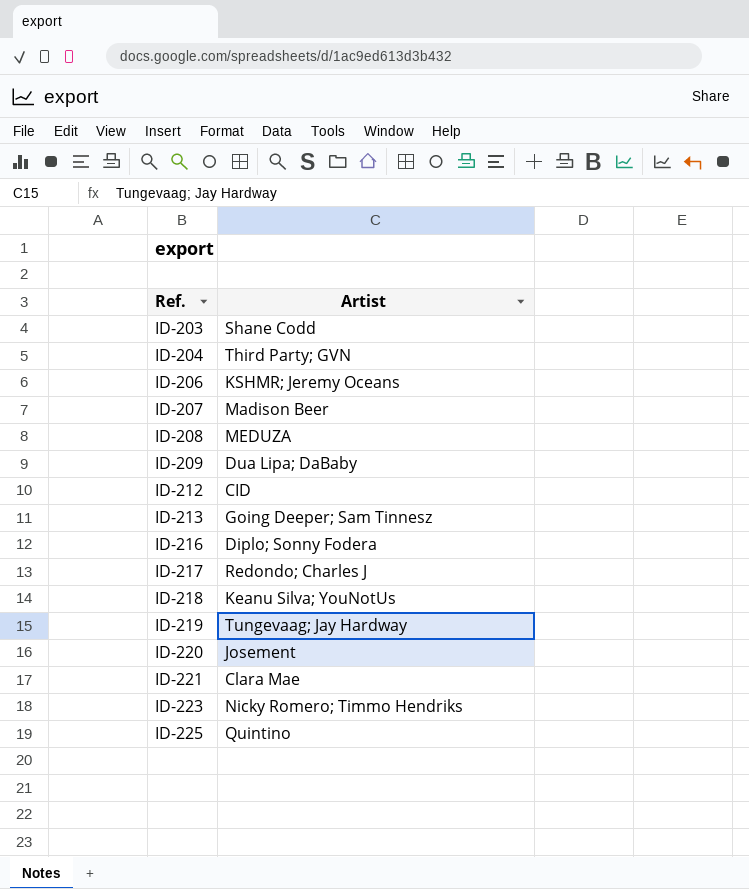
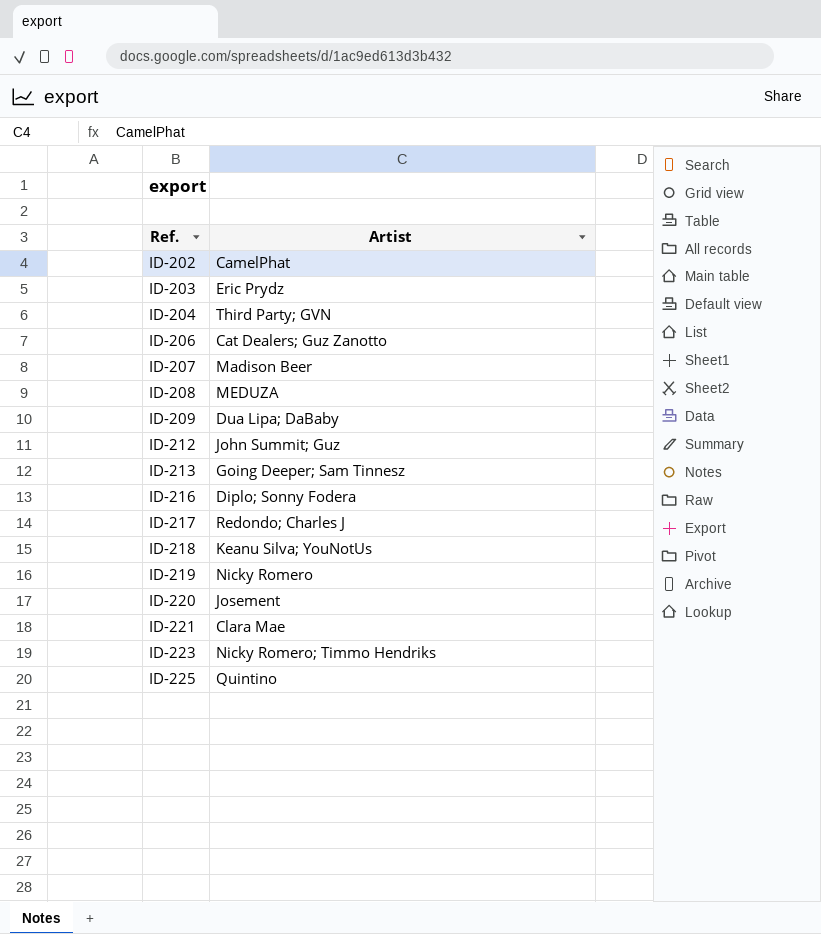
row ID-202: none -> CamelPhat
ID-203 | Artist: Shane Codd -> Eric Prydz
ID-206 | Artist: KSHMR; Jeremy Oceans -> Cat Dealers; Guz Zanotto
ID-212 | Artist: CID -> John Summit; Guz
ID-219 | Artist: Tungevaag; Jay Hardway -> Nicky Romero

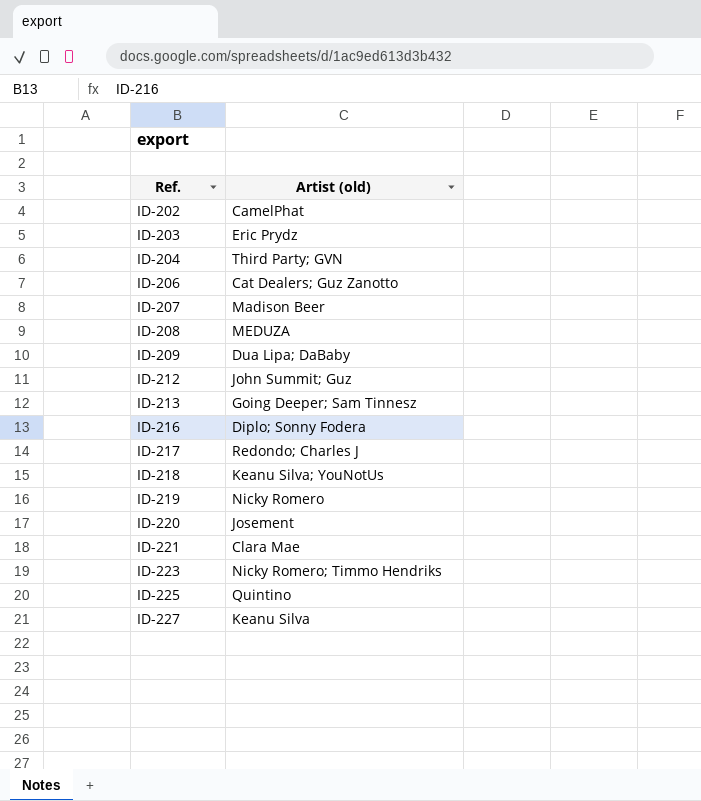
column name: Artist -> Artist (old)
row ID-227: none -> Keanu Silva

